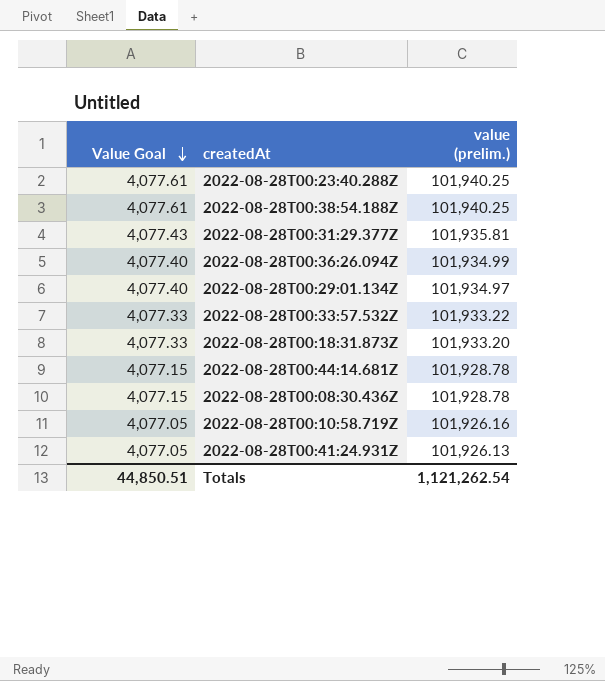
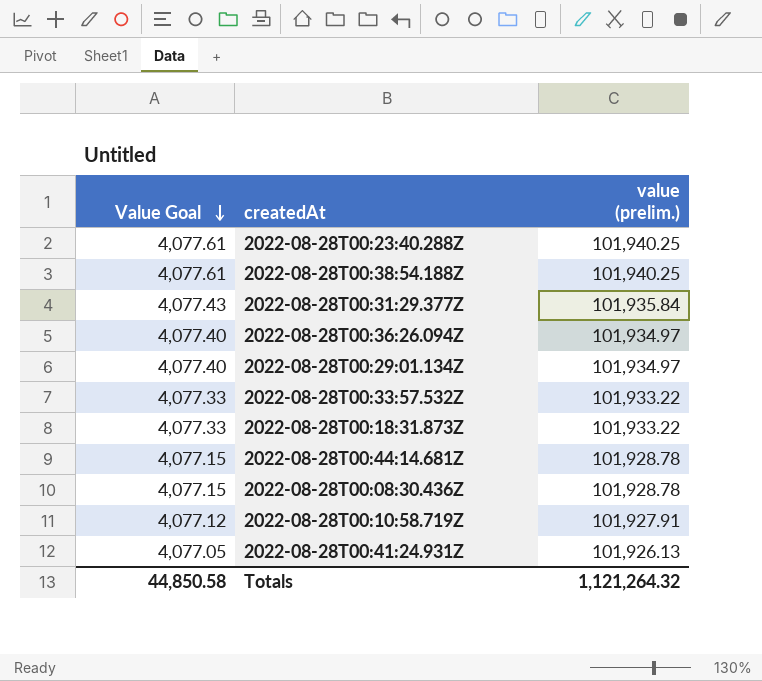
2022-08-28T00:31:29.377Z | value (prelim.): 101,935.81 -> 101,935.84
2022-08-28T00:36:26.094Z | value (prelim.): 101,934.99 -> 101,934.97
2022-08-28T00:18:31.873Z | value (prelim.): 101,933.20 -> 101,933.22
2022-08-28T00:10:58.719Z | Value Goal: 4,077.05 -> 4,077.12
2022-08-28T00:10:58.719Z | value (prelim.): 101,926.16 -> 101,927.91
Totals | Value Goal: 44,850.51 -> 44,850.58
Totals | value (prelim.): 1,121,262.54 -> 1,121,264.32

